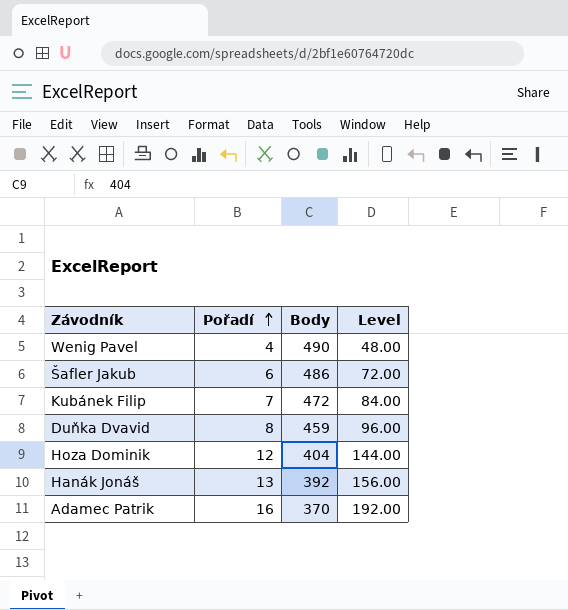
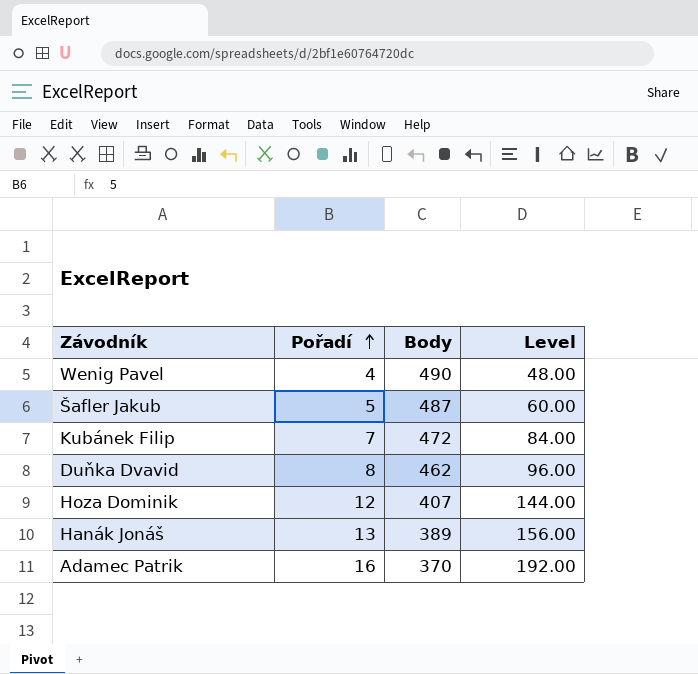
Šafler Jakub | Pořadí: 6 -> 5
Šafler Jakub | Body: 486 -> 487
Šafler Jakub | Level: 72.00 -> 60.00
Duňka Dvavid | Body: 459 -> 462
Hoza Dominik | Body: 404 -> 407
Hanák Jonáš | Body: 392 -> 389

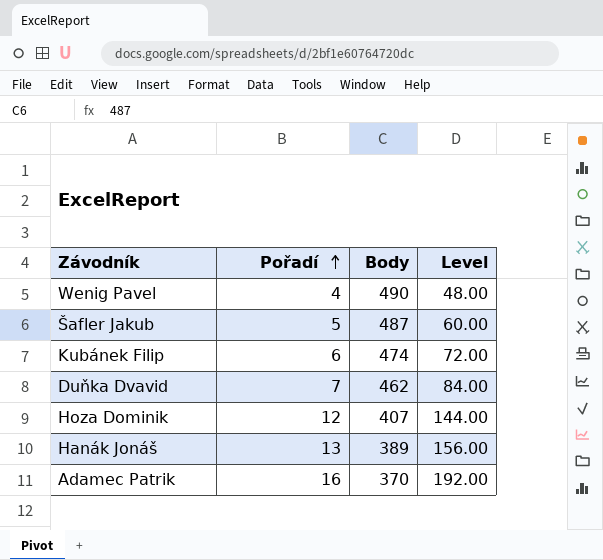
Kubánek Filip | Pořadí: 7 -> 6
Kubánek Filip | Body: 472 -> 474
Kubánek Filip | Level: 84.00 -> 72.00
Duňka Dvavid | Pořadí: 8 -> 7
Duňka Dvavid | Level: 96.00 -> 84.00

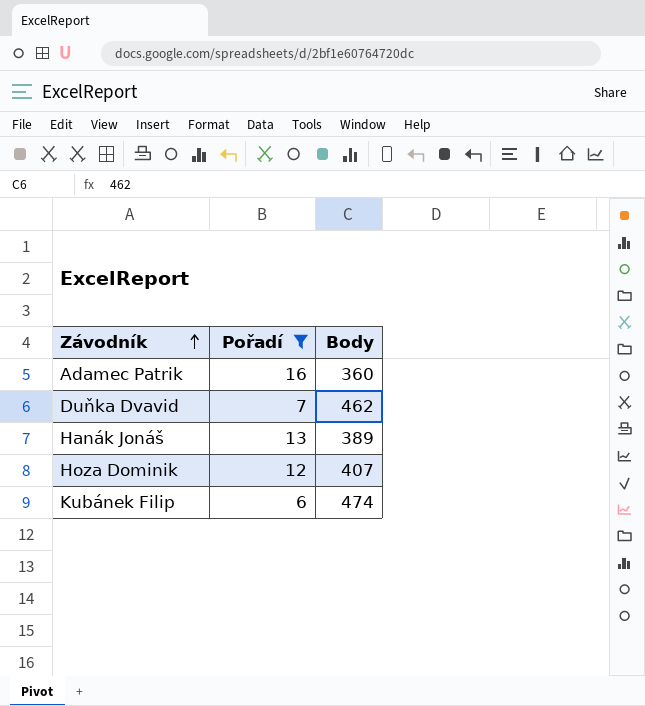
filter: none -> Pořadí >= 6
row order: Pořadí ascending -> Závodník ascending
column Level | formula: [Pořadí] * 12 -> none
Adamec Patrik | Body: 370 -> 360

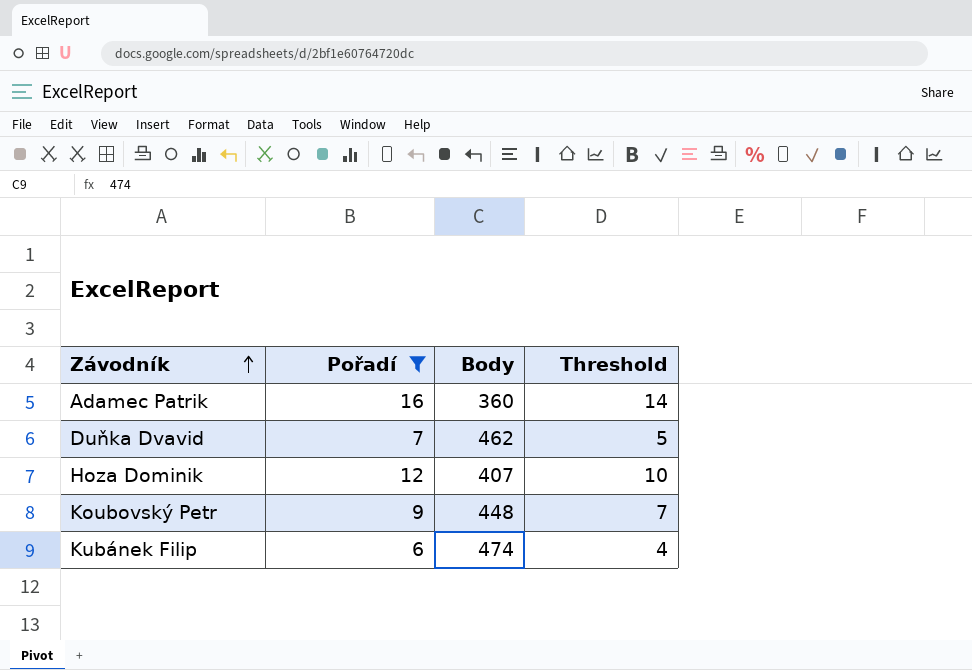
column Threshold | formula: none -> [Pořadí] - 2
row Hanák Jonáš: 13 | 389 -> none
row Koubovský Petr: none -> 9 | 448 | 7

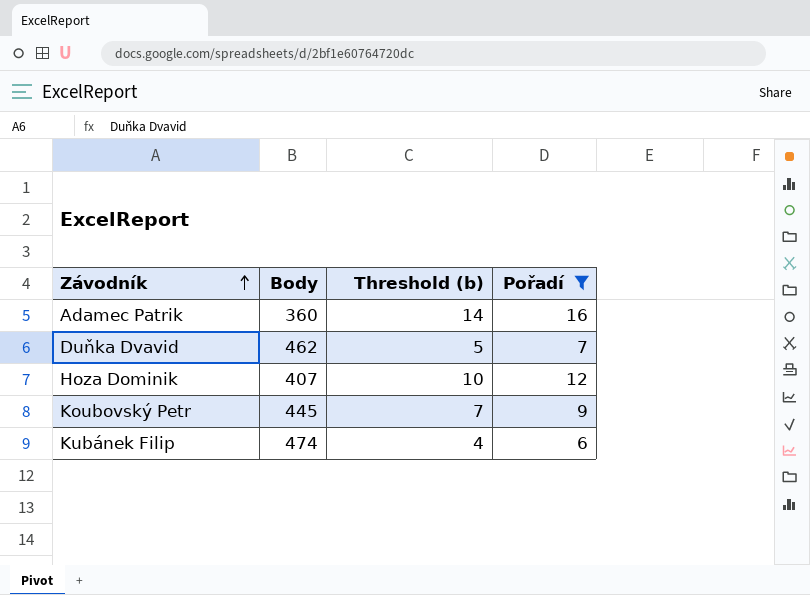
column name: Threshold -> Threshold (b)
column Pořadí | position: 2 -> 4
Koubovský Petr | Body: 448 -> 445

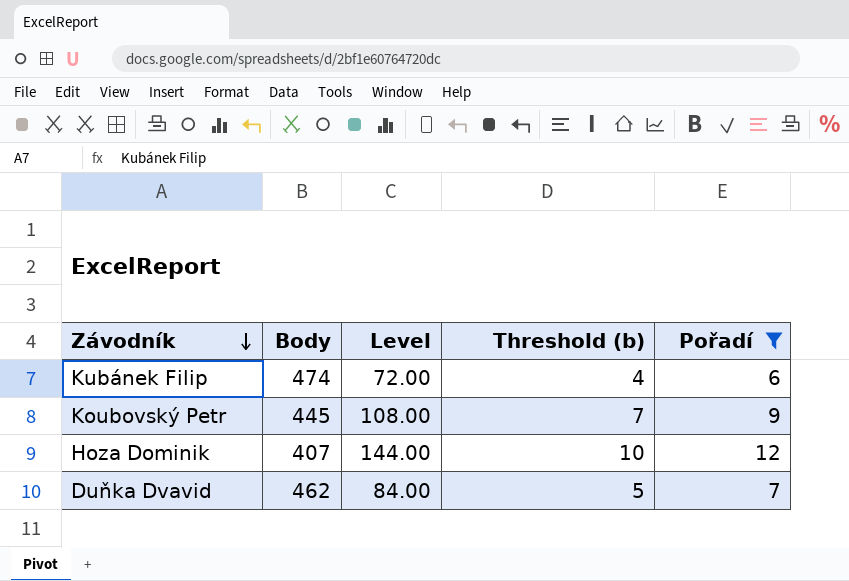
row order: Závodník ascending -> Závodník descending
column Level | formula: none -> [Pořadí] * 12
row Adamec Patrik: 360 | 14 | 16 -> none

